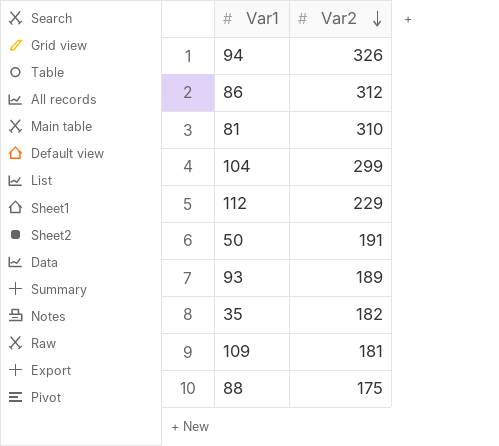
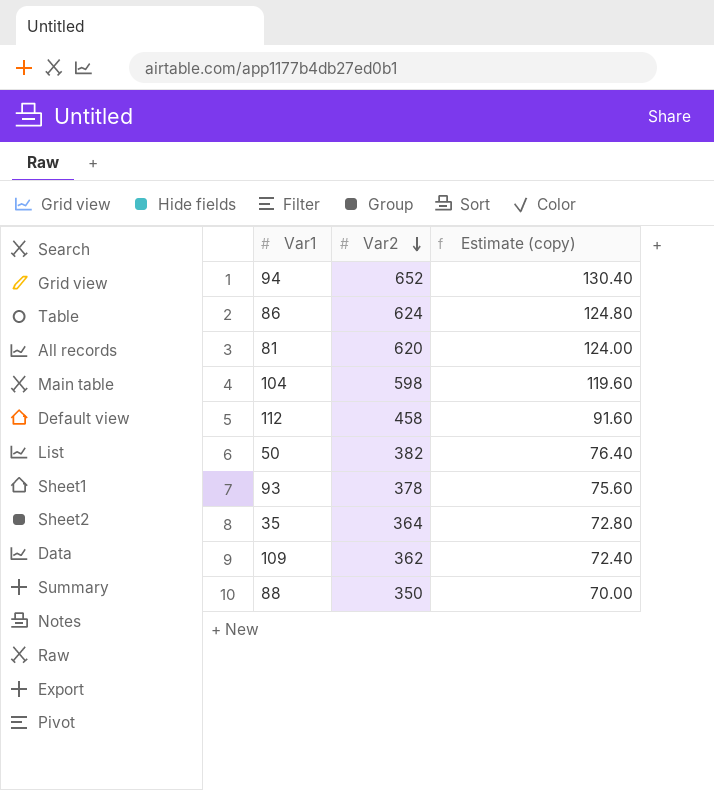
column Estimate (copy) | formula: none -> [Var2] * 0.2
94 | Var2: 326 -> 652
86 | Var2: 312 -> 624
81 | Var2: 310 -> 620
104 | Var2: 299 -> 598
112 | Var2: 229 -> 458
50 | Var2: 191 -> 382
93 | Var2: 189 -> 378
35 | Var2: 182 -> 364
109 | Var2: 181 -> 362
88 | Var2: 175 -> 350

